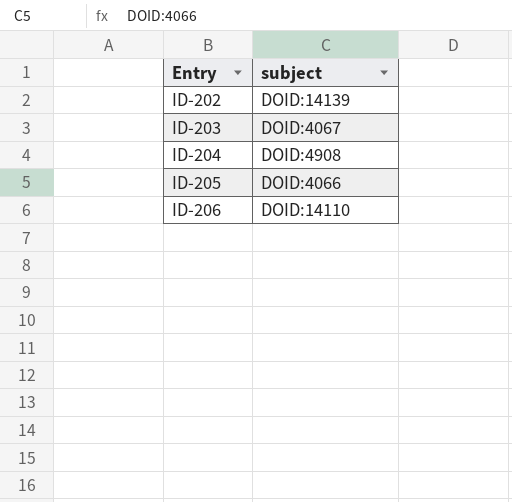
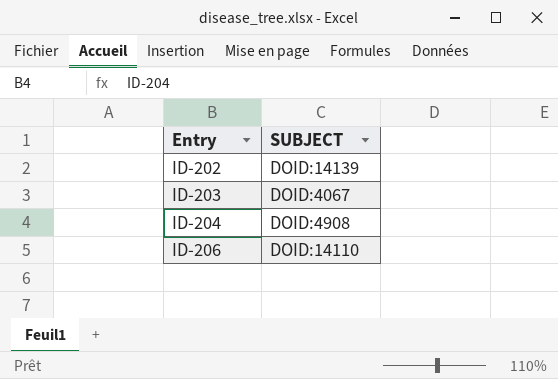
column name: subject -> SUBJECT
row ID-205: DOID:4066 -> none

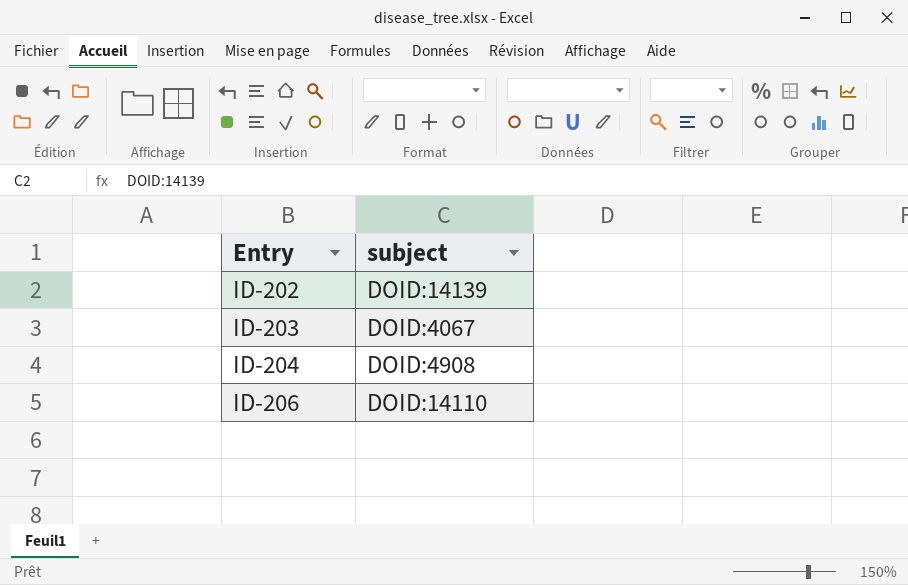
column name: SUBJECT -> subject

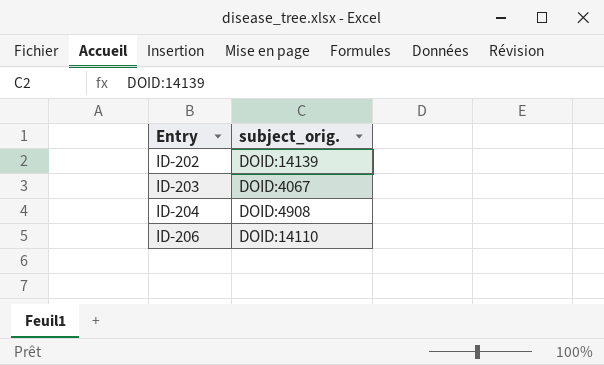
column name: subject -> subject_orig.

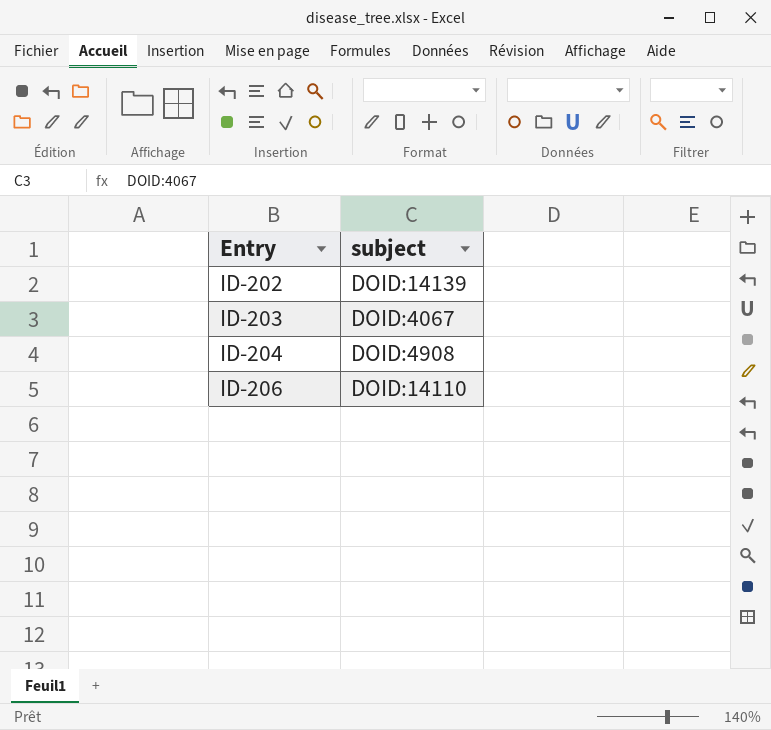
column name: subject_orig. -> subject

